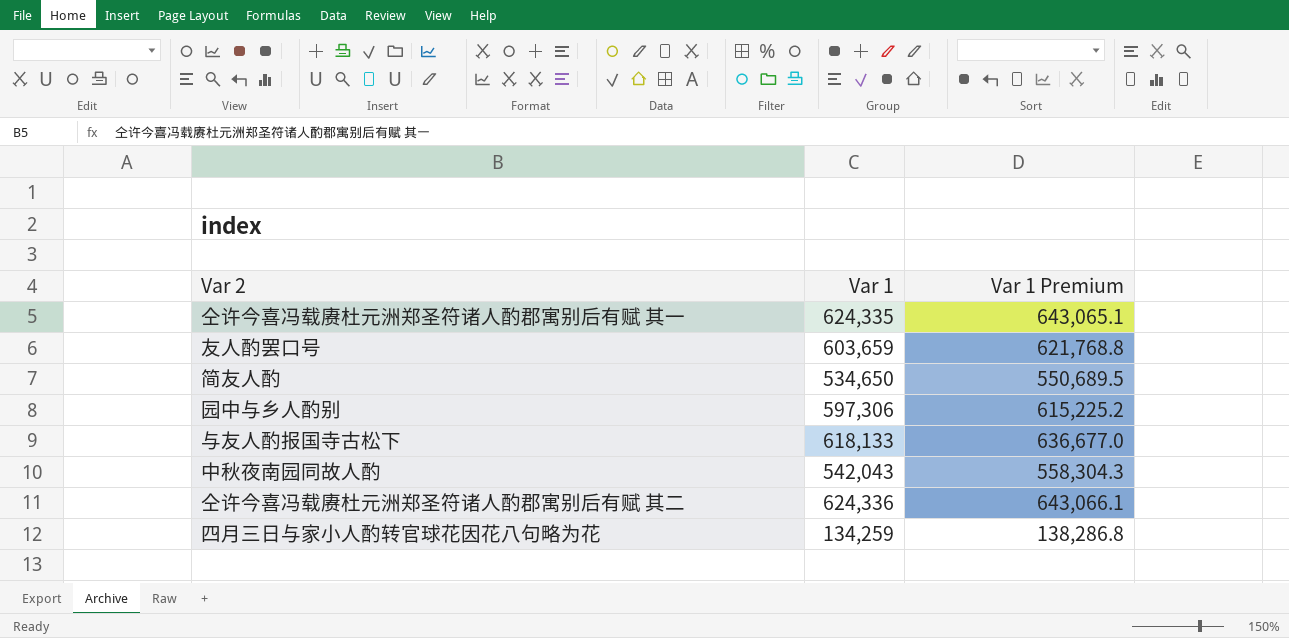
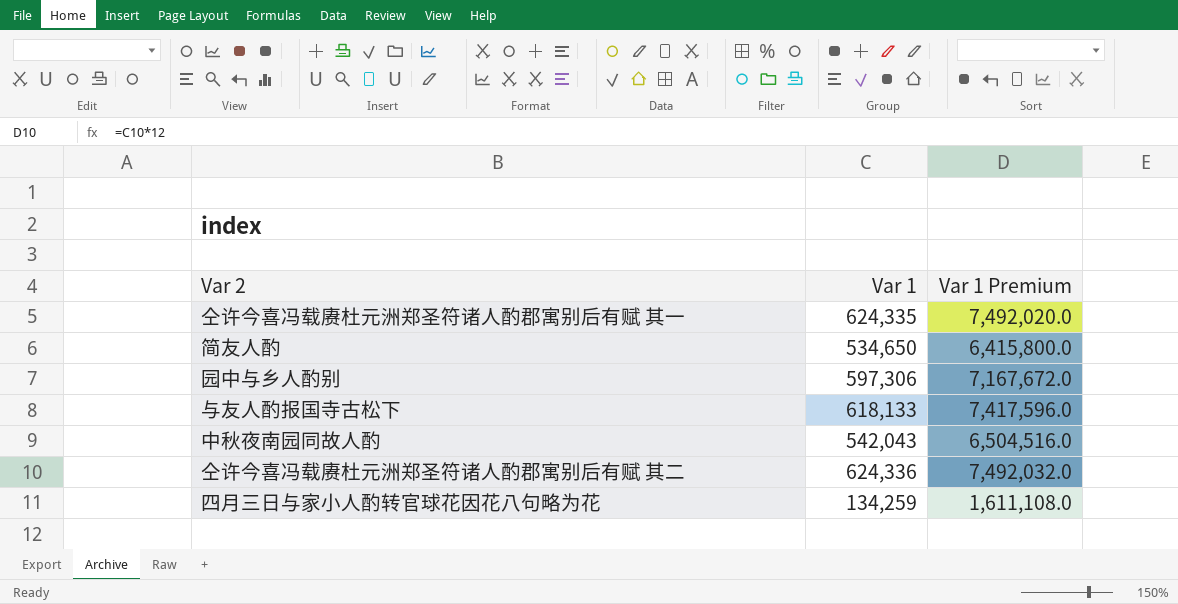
column Var 1 Premium | formula: [Var 1] * 1.03 -> [Var 1] * 12
row 友人酌罢口号: 603,659 | 621,768.8 -> none

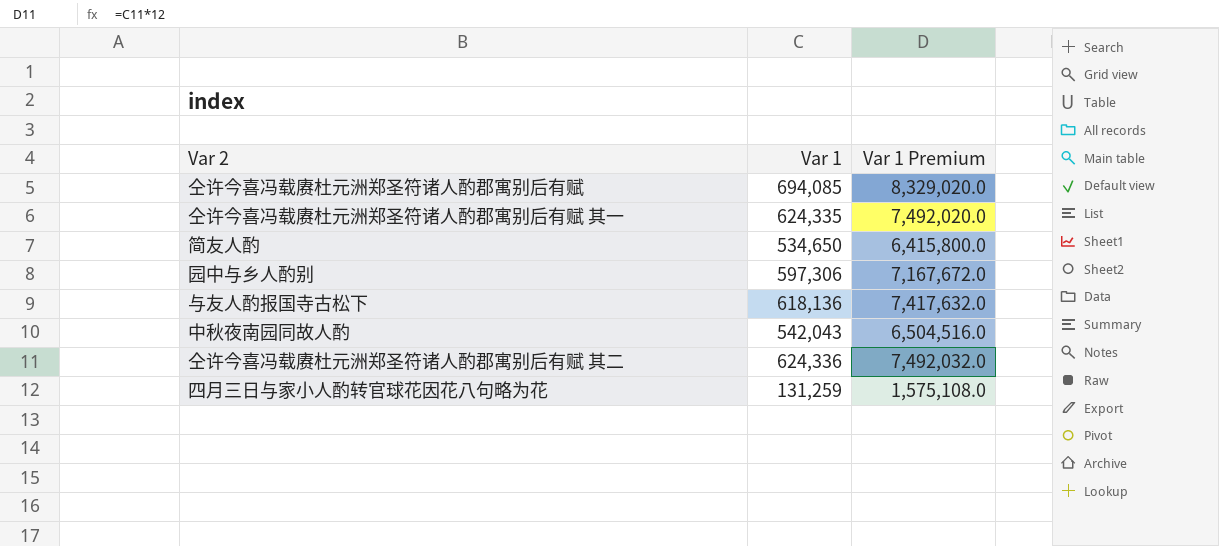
row 仝许今喜冯载赓杜元洲郑圣符诸人酌郡寓别后有赋: none -> 694,085 | 8,329,020.0
与友人酌报国寺古松下 | Var 1: 618,133 -> 618,136
与友人酌报国寺古松下 | Var 1 Premium: 7,417,596.0 -> 7,417,632.0
四月三日与家小人酌转官球花因花八句略为花 | Var 1: 134,259 -> 131,259
四月三日与家小人酌转官球花因花八句略为花 | Var 1 Premium: 1,611,108.0 -> 1,575,108.0

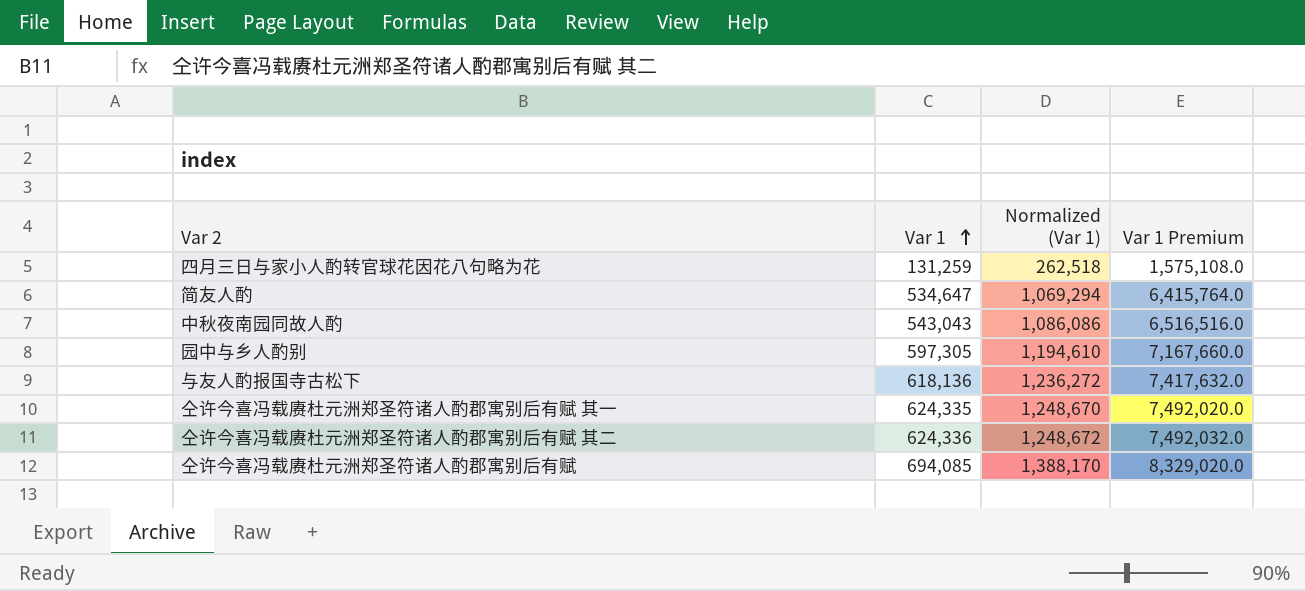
row order: none -> Var 1 ascending
column Normalized (Var 1) | formula: none -> [Var 1] * 2
简友人酌 | Var 1: 534,650 -> 534,647
简友人酌 | Var 1 Premium: 6,415,800.0 -> 6,415,764.0
中秋夜南园同故人酌 | Var 1: 542,043 -> 543,043
中秋夜南园同故人酌 | Var 1 Premium: 6,504,516.0 -> 6,516,516.0
园中与乡人酌别 | Var 1: 597,306 -> 597,305
园中与乡人酌别 | Var 1 Premium: 7,167,672.0 -> 7,167,660.0

